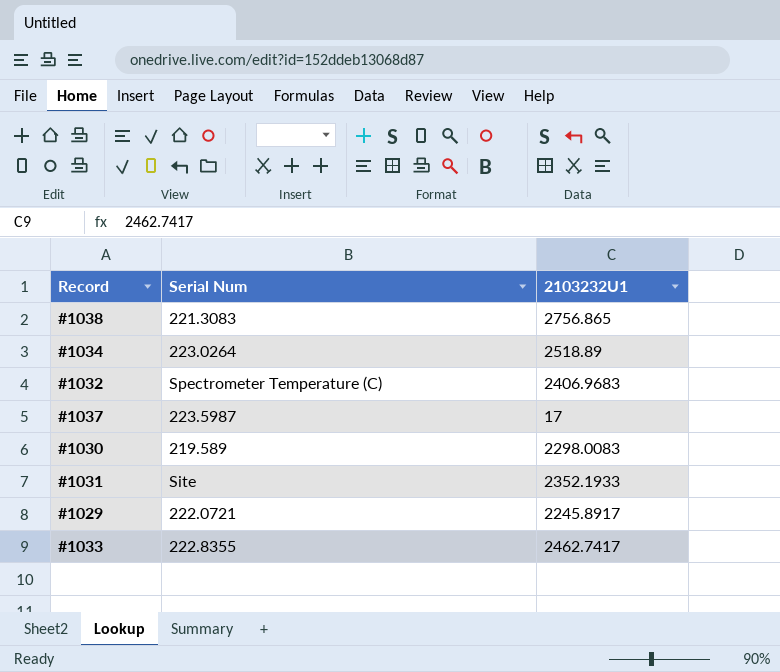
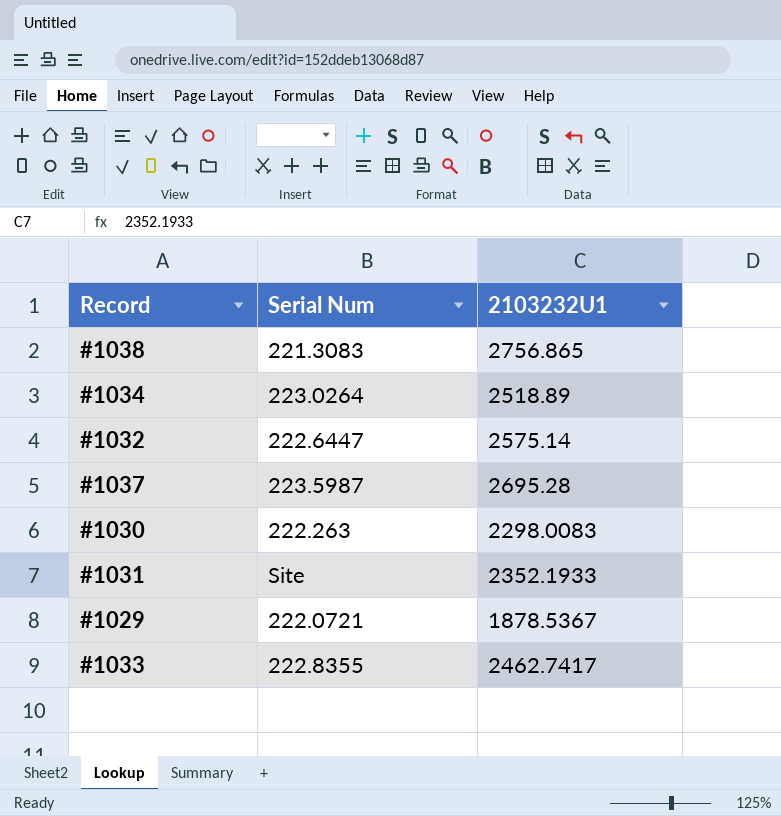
#1032 | Serial Num: Spectrometer Temperature (C) -> 222.6447
#1032 | 2103232U1: 2406.9683 -> 2575.14
#1037 | 2103232U1: 17 -> 2695.28
#1030 | Serial Num: 219.589 -> 222.263
#1029 | 2103232U1: 2245.8917 -> 1878.5367

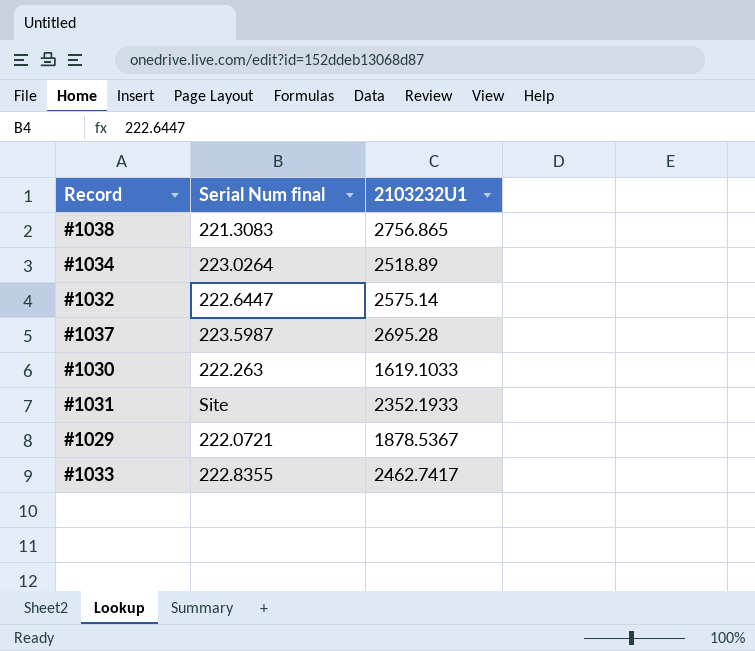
column name: Serial Num -> Serial Num final
#1030 | 2103232U1: 2298.0083 -> 1619.1033

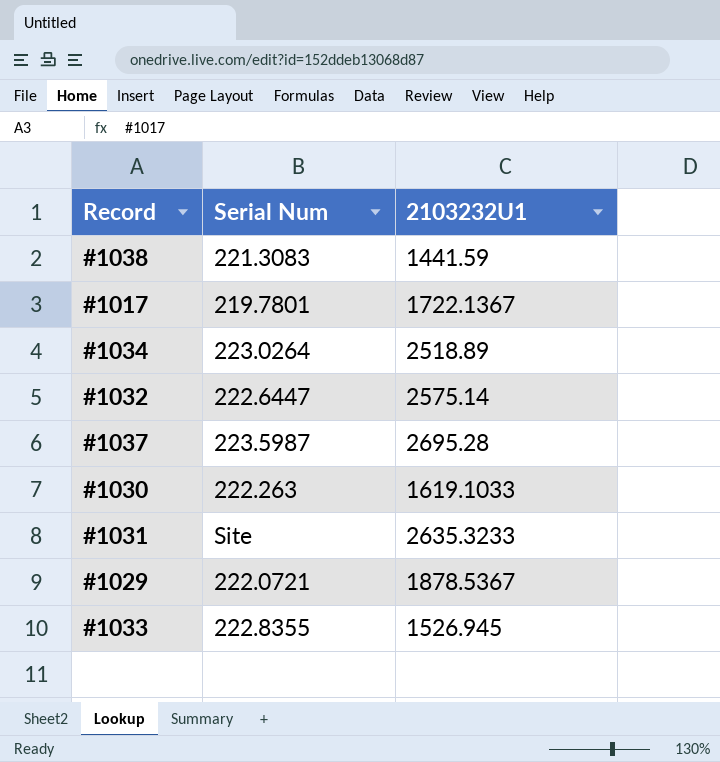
column name: Serial Num final -> Serial Num
#1038 | 2103232U1: 2756.865 -> 1441.59
row #1017: none -> 219.7801 | 1722.1367
#1031 | 2103232U1: 2352.1933 -> 2635.3233
#1033 | 2103232U1: 2462.7417 -> 1526.945

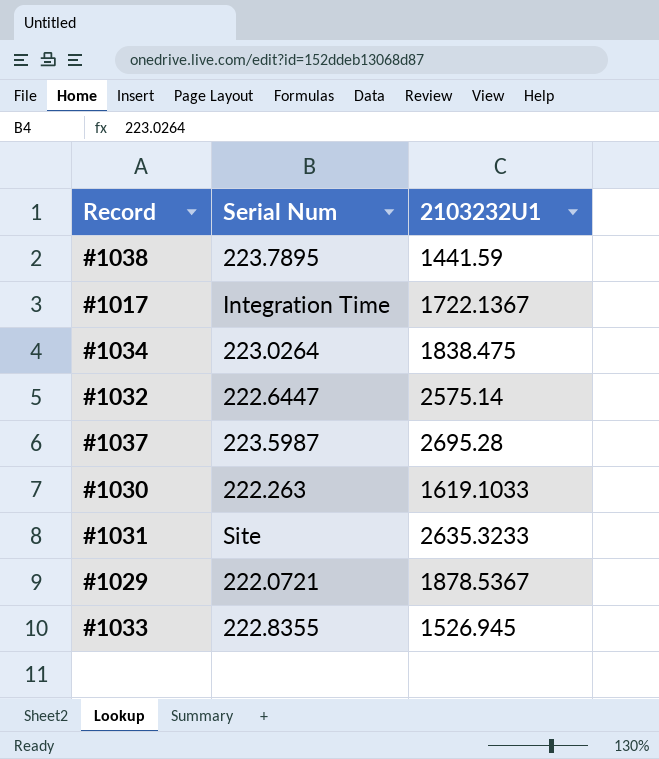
#1038 | Serial Num: 221.3083 -> 223.7895
#1017 | Serial Num: 219.7801 -> Integration Time
#1034 | 2103232U1: 2518.89 -> 1838.475

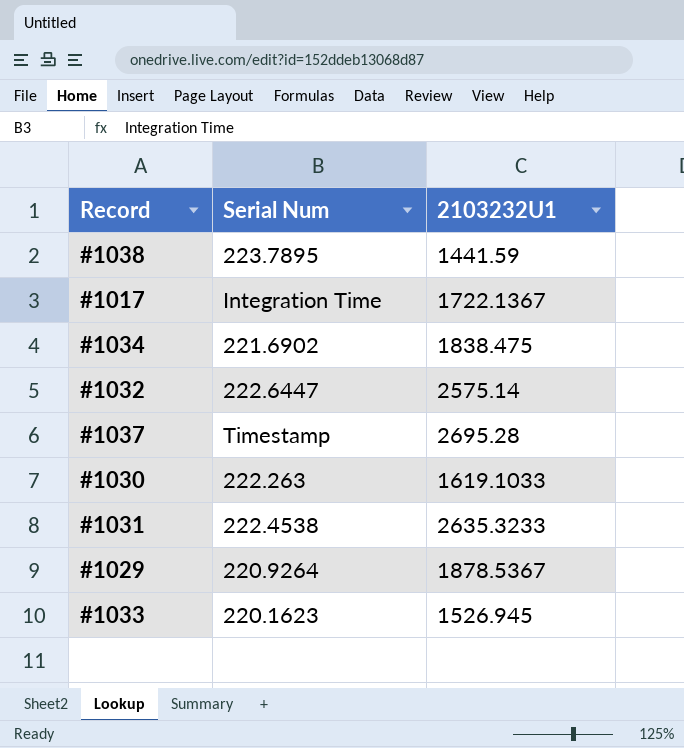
#1034 | Serial Num: 223.0264 -> 221.6902
#1037 | Serial Num: 223.5987 -> Timestamp
#1031 | Serial Num: Site -> 222.4538
#1029 | Serial Num: 222.0721 -> 220.9264
#1033 | Serial Num: 222.8355 -> 220.1623

